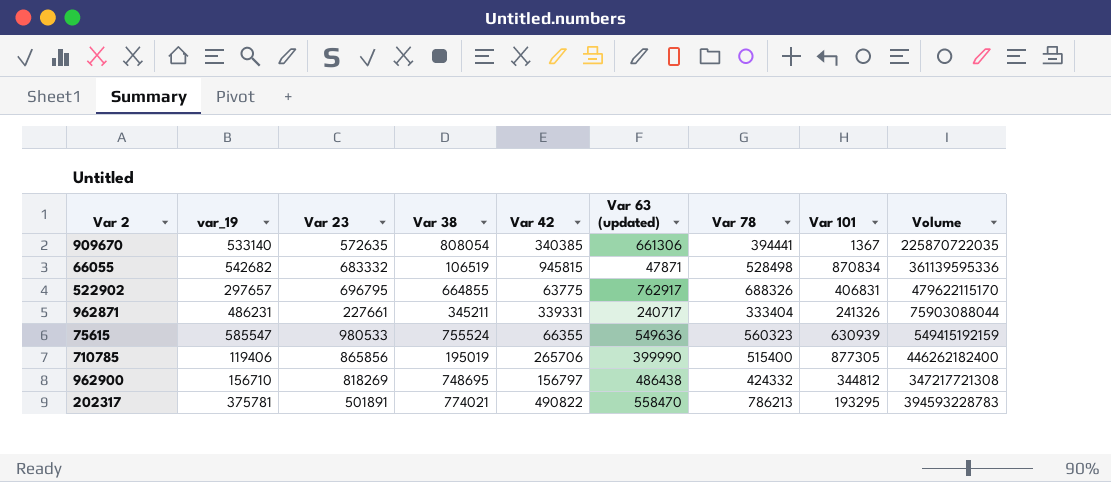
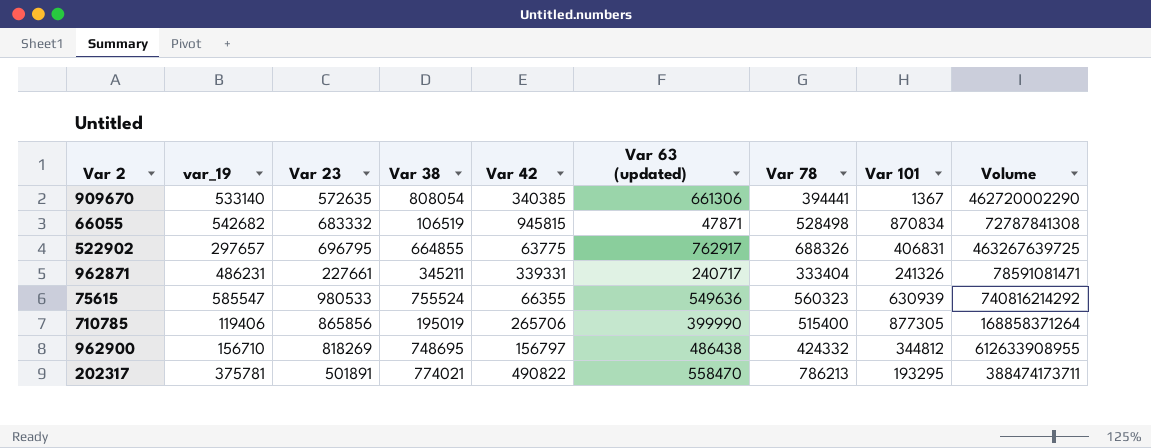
column Volume | formula: [Var 23] * [Var 78] -> [Var 23] * [Var 38]

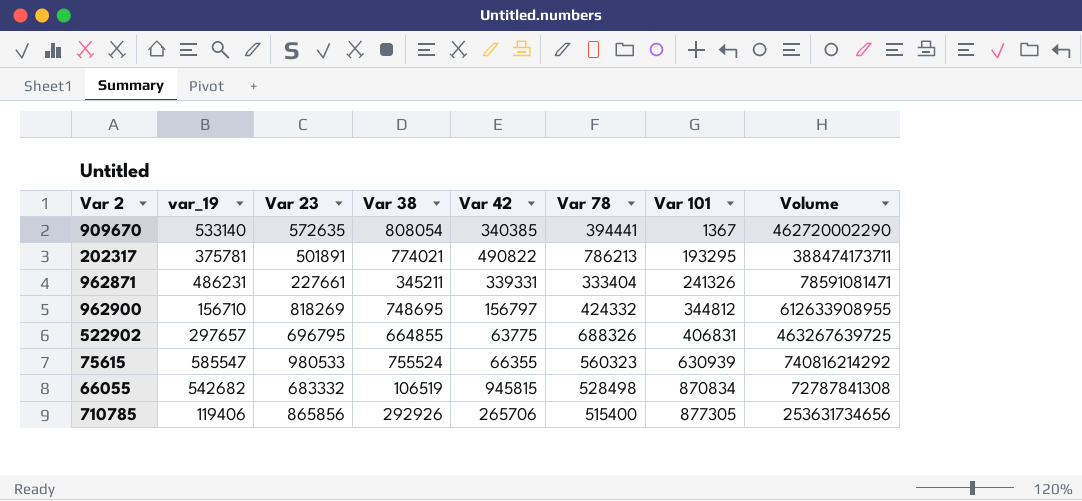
row order: none -> Var 101 ascending
column Var 63 (updated) | position: 6 -> none
710785 | Var 38: 195019 -> 292926
710785 | Volume: 168858371264 -> 253631734656

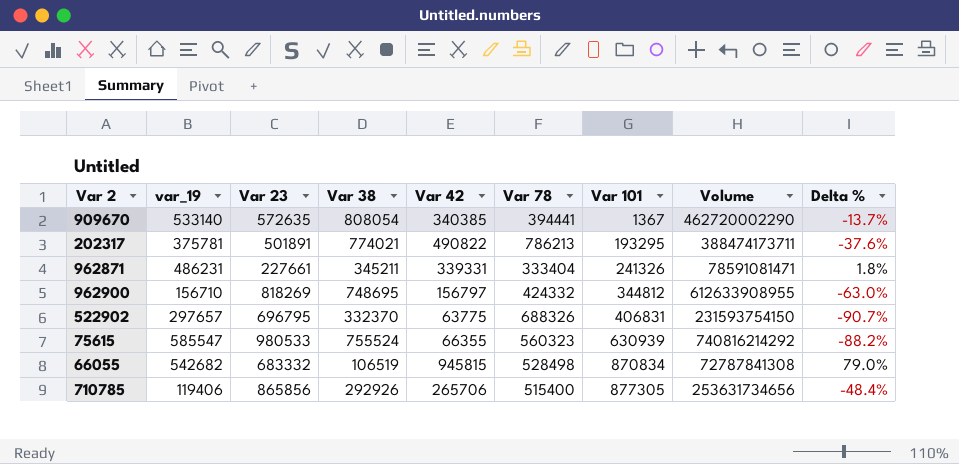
column Delta % | formula: none -> ([Var 42] - [Var 78]) / [Var 78]
522902 | Var 38: 664855 -> 332370
522902 | Volume: 463267639725 -> 231593754150

